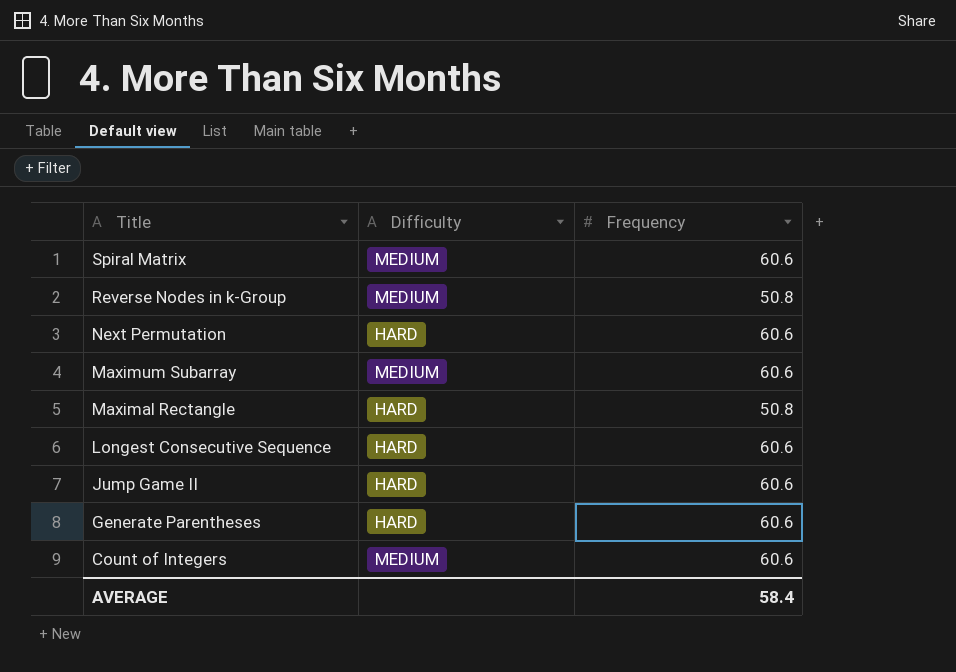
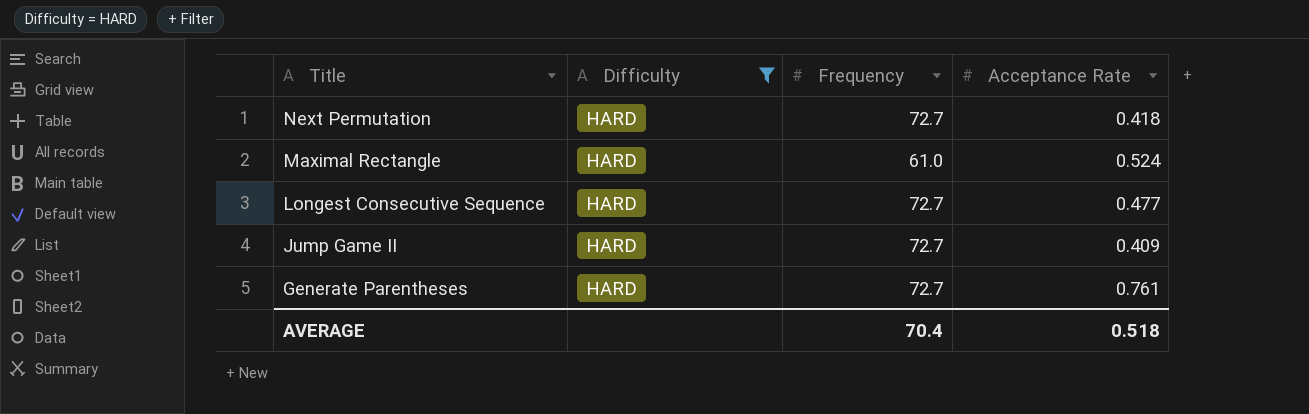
filter: none -> Difficulty = HARD
column Acceptance Rate | position: none -> 4
Next Permutation | Frequency: 60.6 -> 72.7
Maximal Rectangle | Frequency: 50.8 -> 61.0
Longest Consecutive Sequence | Frequency: 60.6 -> 72.7
Jump Game II | Frequency: 60.6 -> 72.7
Generate Parentheses | Frequency: 60.6 -> 72.7
AVERAGE | Frequency: 58.4 -> 70.4

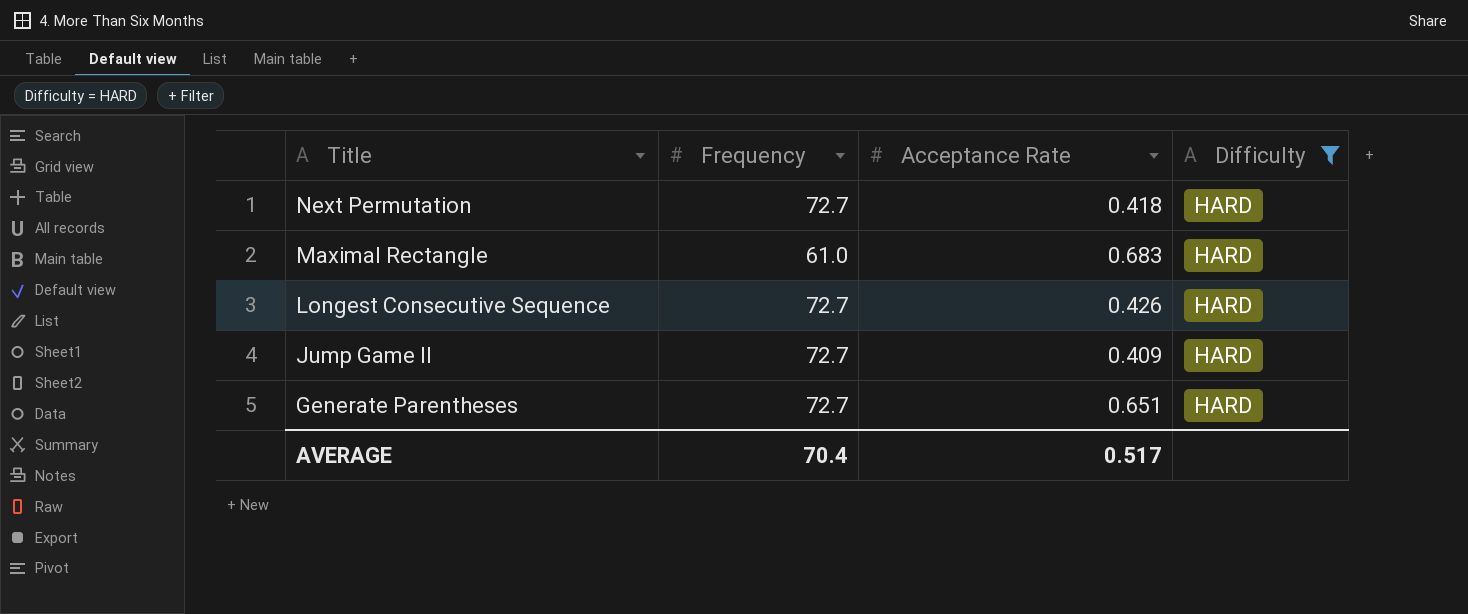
column Difficulty | position: 2 -> 4
Maximal Rectangle | Acceptance Rate: 0.524 -> 0.683
Longest Consecutive Sequence | Acceptance Rate: 0.477 -> 0.426
Generate Parentheses | Acceptance Rate: 0.761 -> 0.651
AVERAGE | Acceptance Rate: 0.518 -> 0.517

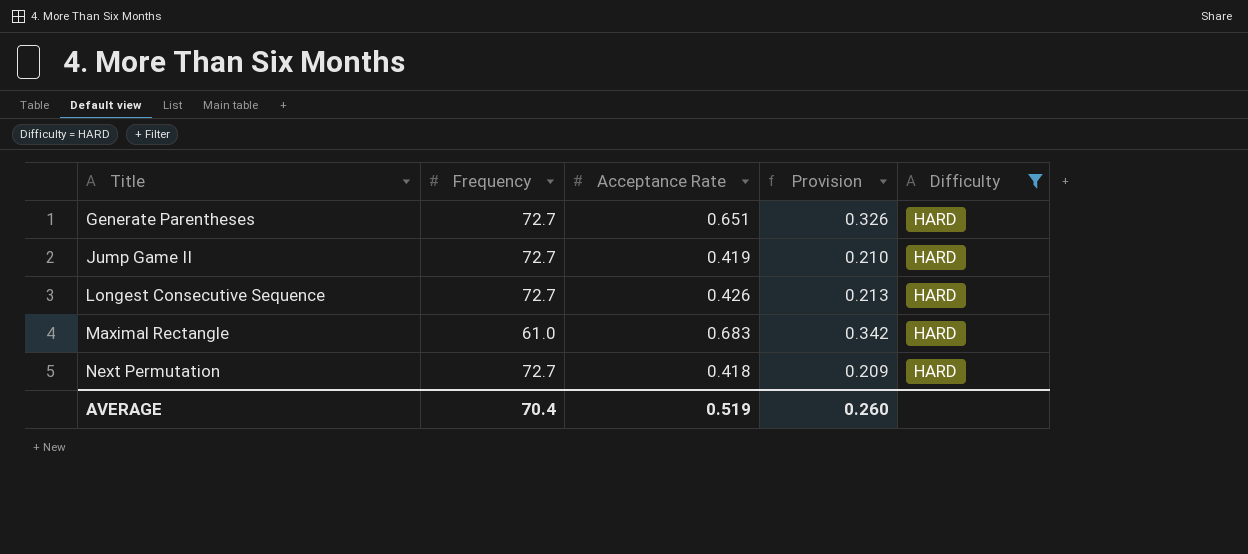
row order: Title descending -> Title ascending
column Provision | formula: none -> [Acceptance Rate] * 0.5
Jump Game II | Acceptance Rate: 0.409 -> 0.419
AVERAGE | Acceptance Rate: 0.517 -> 0.519

